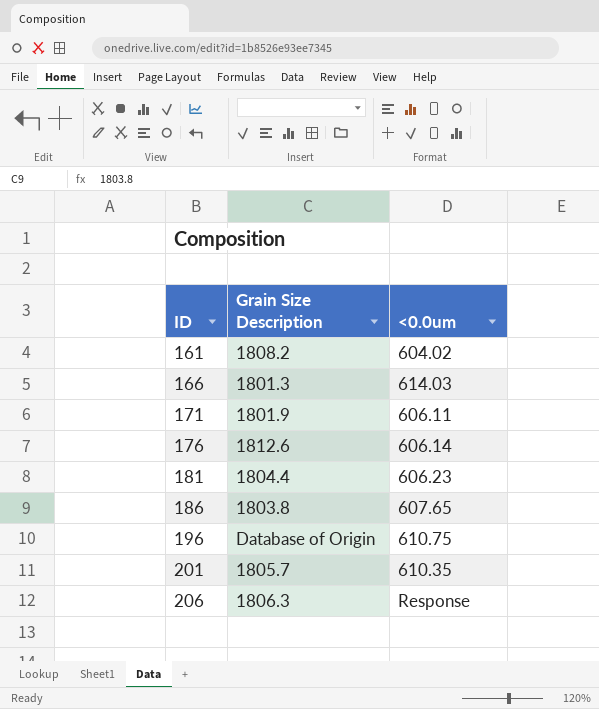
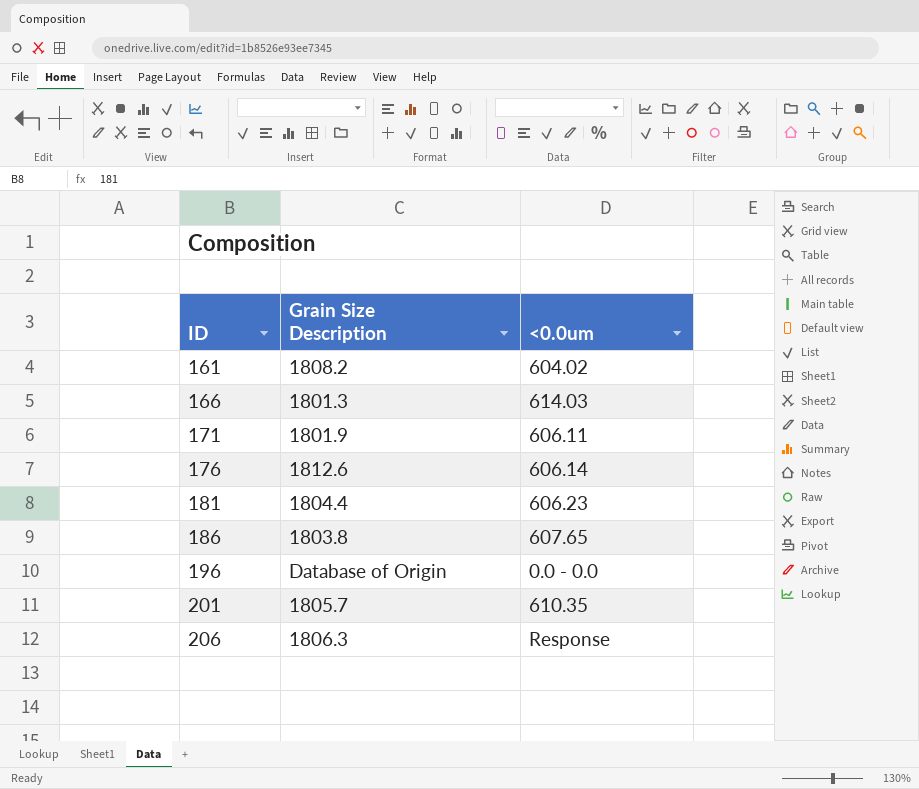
196 | <0.0um: 610.75 -> 0.0 - 0.0

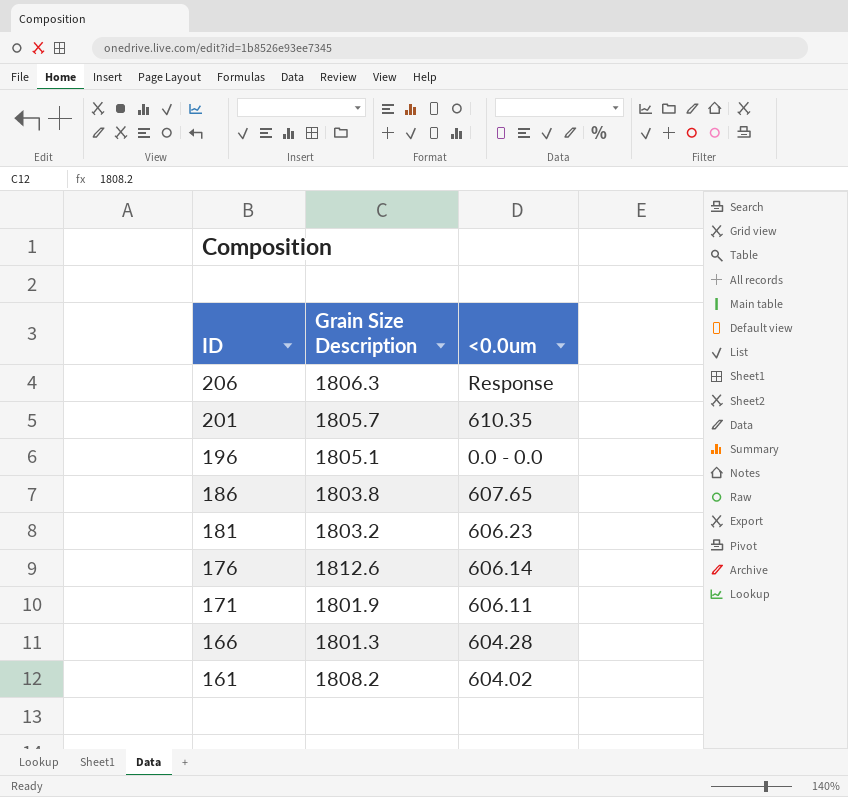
row order: ID ascending -> ID descending
196 | Grain Size Description: Database of Origin -> 1805.1
181 | Grain Size Description: 1804.4 -> 1803.2
166 | <0.0um: 614.03 -> 604.28

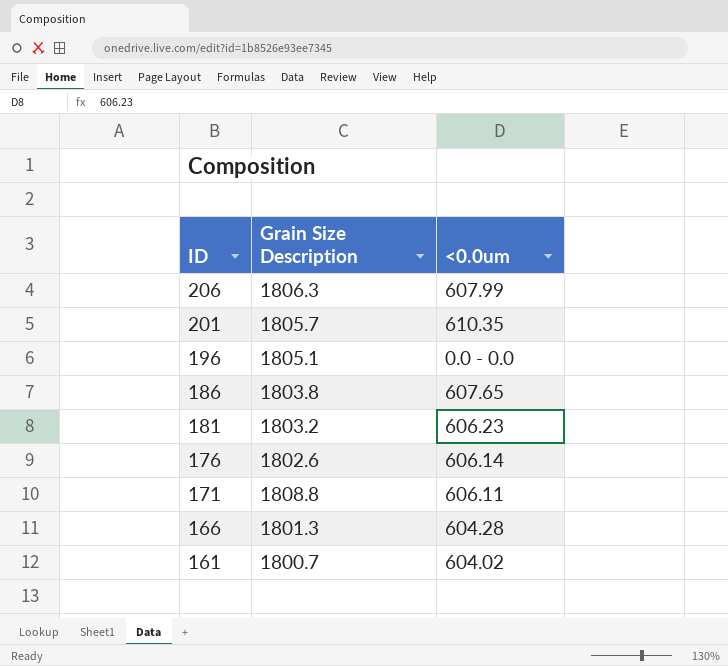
206 | <0.0um: Response -> 607.99
176 | Grain Size Description: 1812.6 -> 1802.6
171 | Grain Size Description: 1801.9 -> 1808.8
161 | Grain Size Description: 1808.2 -> 1800.7

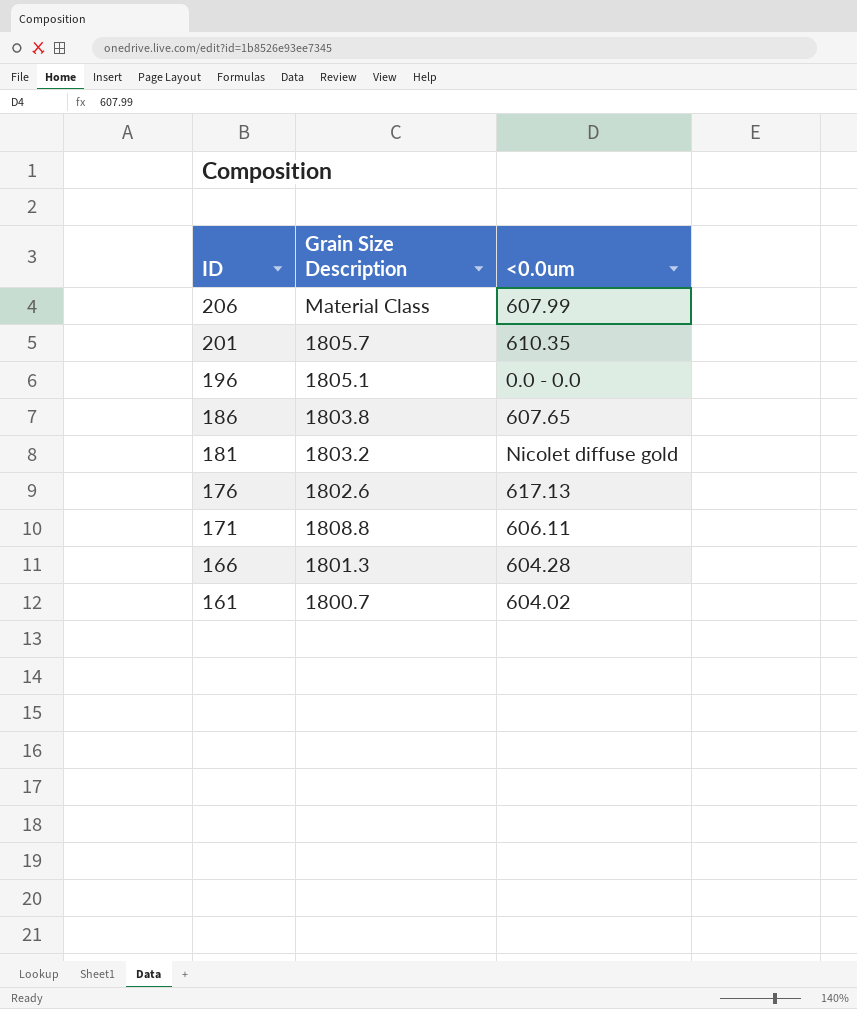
206 | Grain Size Description: 1806.3 -> Material Class
181 | <0.0um: 606.23 -> Nicolet diffuse gold
176 | <0.0um: 606.14 -> 617.13

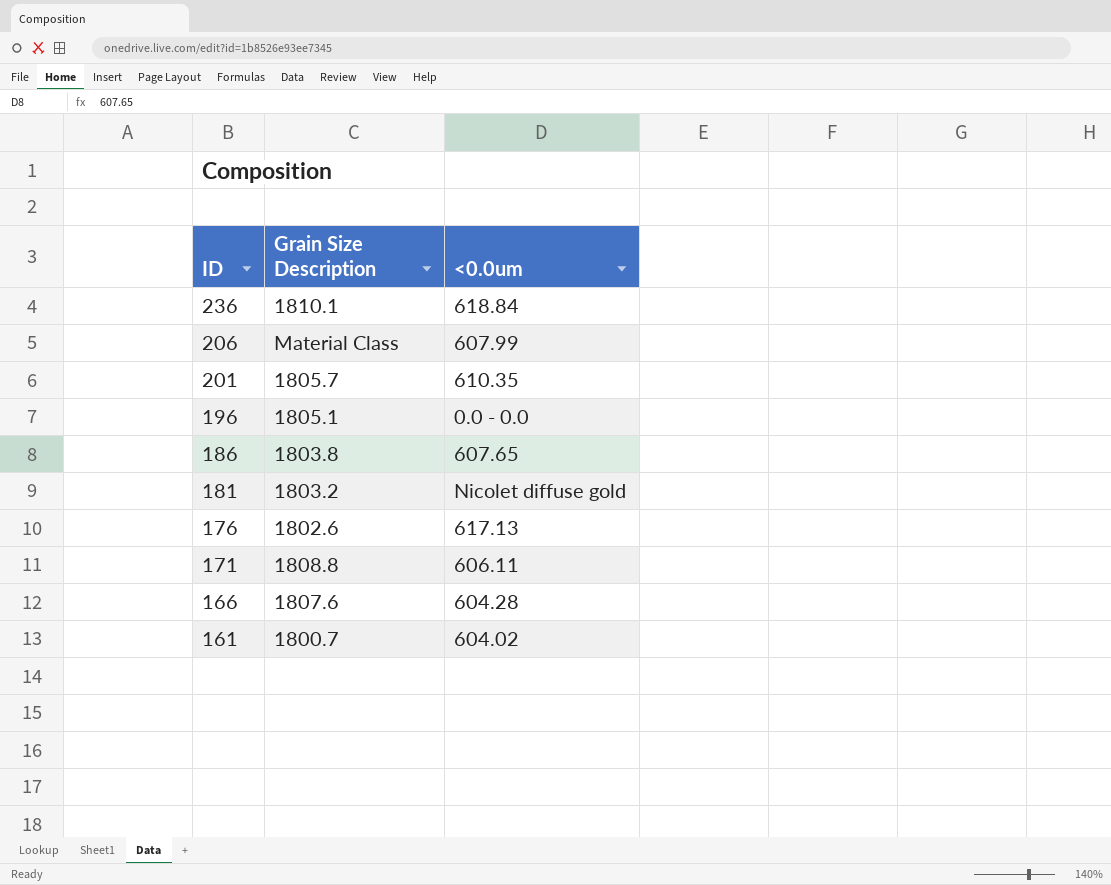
row 236: none -> 1810.1 | 618.84
166 | Grain Size Description: 1801.3 -> 1807.6

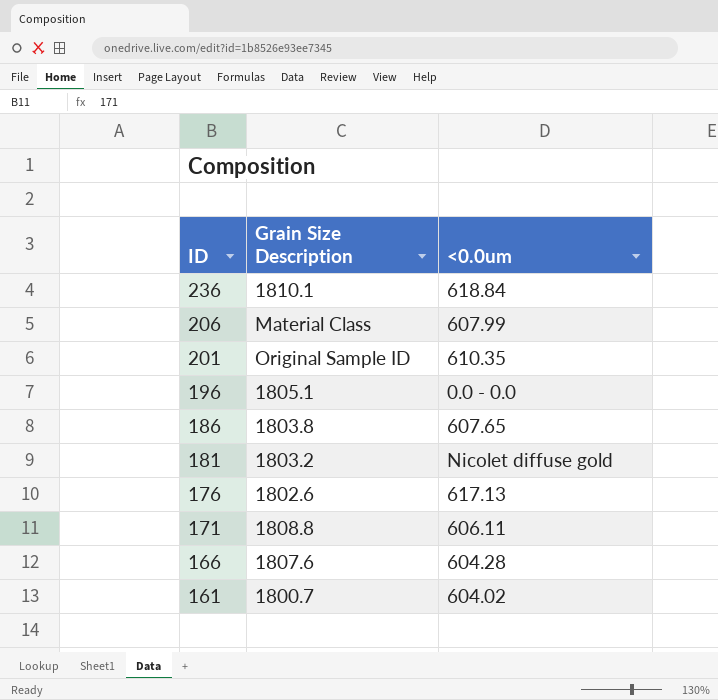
201 | Grain Size Description: 1805.7 -> Original Sample ID

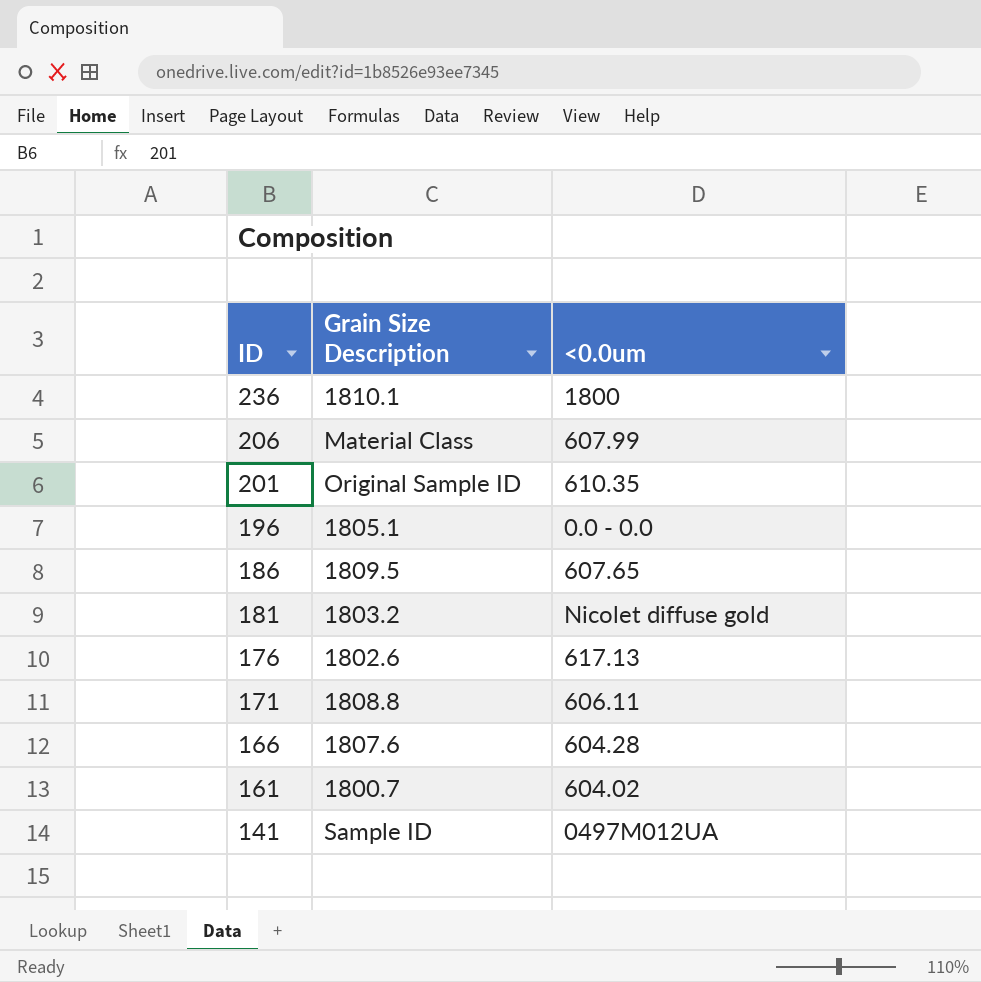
236 | <0.0um: 618.84 -> 1800
186 | Grain Size Description: 1803.8 -> 1809.5
row 141: none -> Sample ID | 0497M012UA

